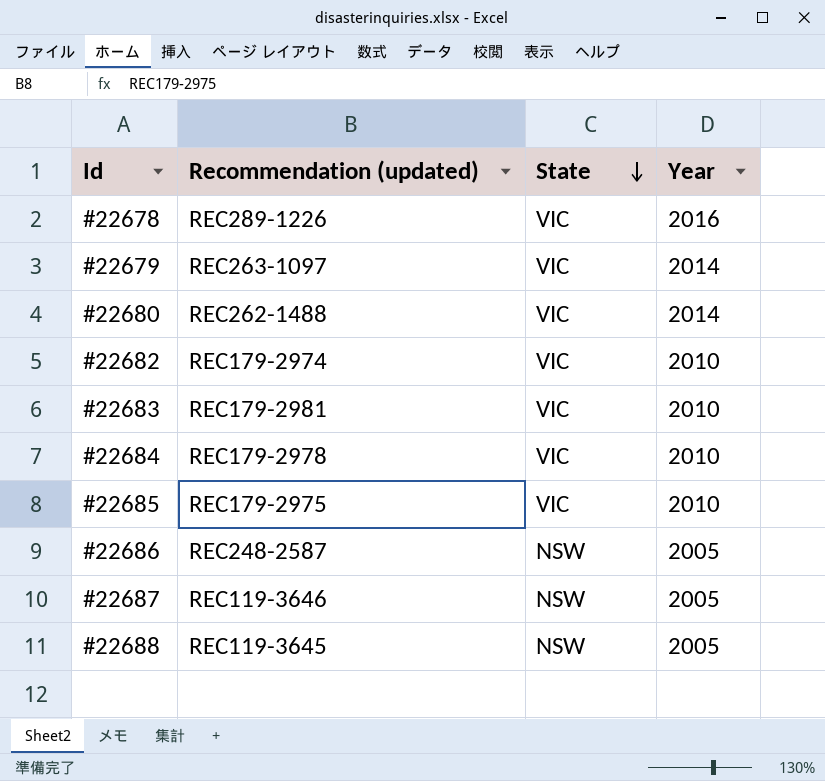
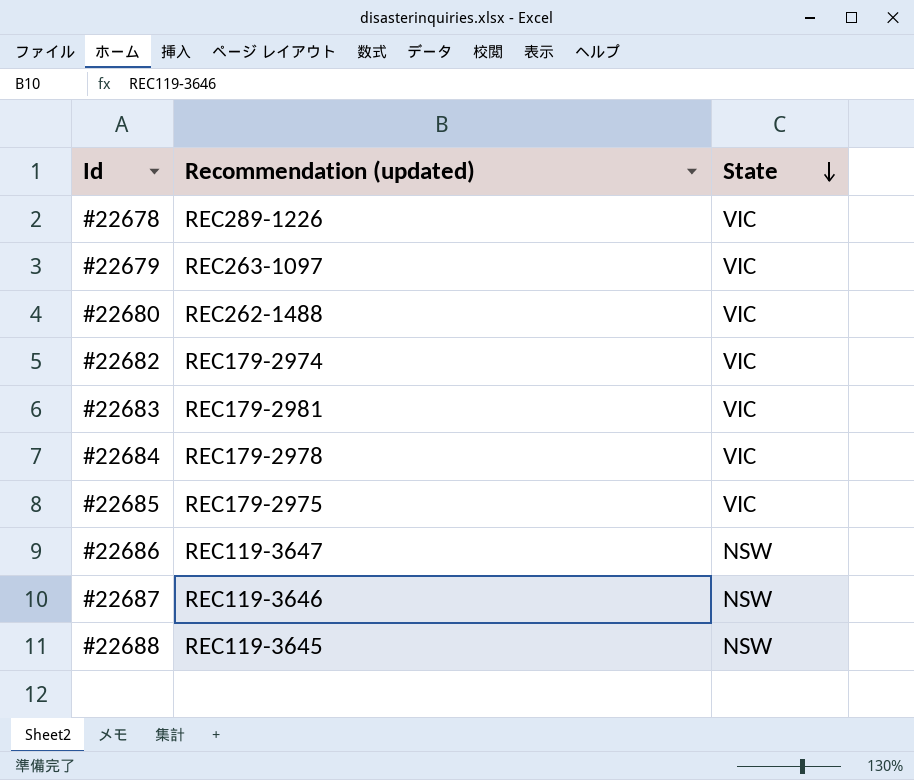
column Year | position: 4 -> none
#22686 | Recommendation (updated): REC248-2587 -> REC119-3647

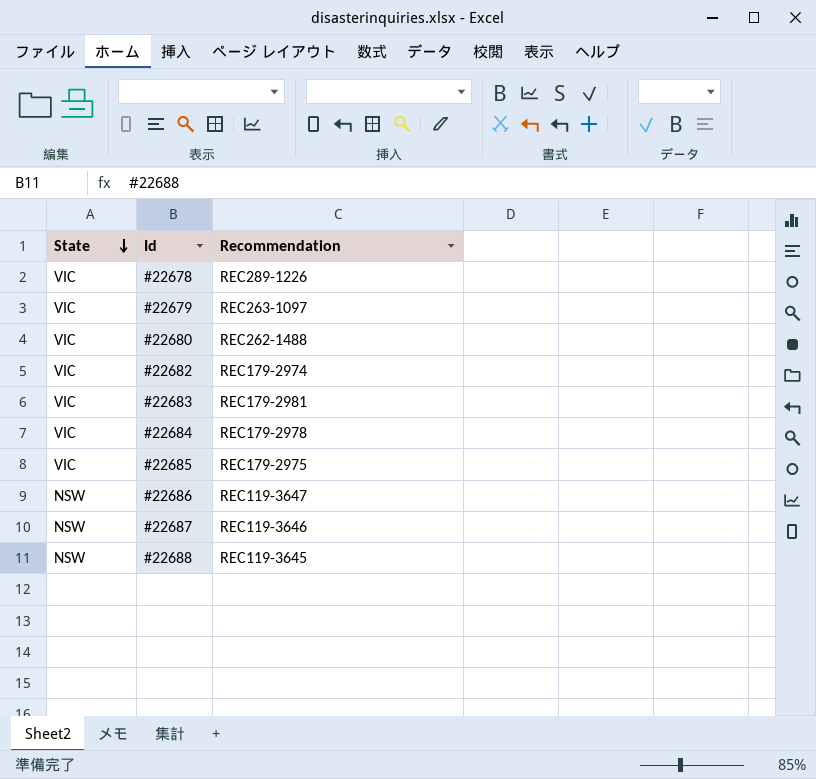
column State | position: 3 -> 1
column name: Recommendation (updated) -> Recommendation

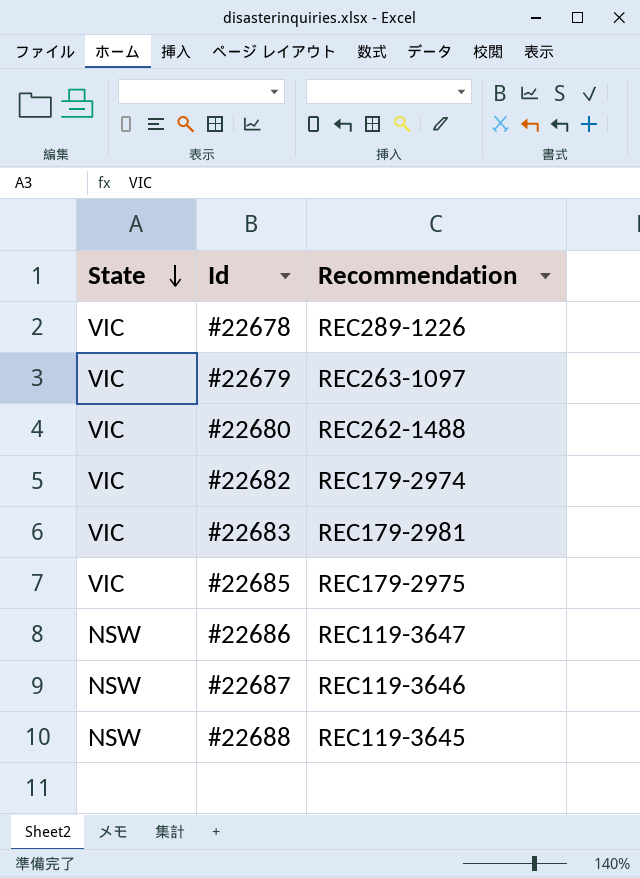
row #22684: VIC | REC179-2978 -> none

